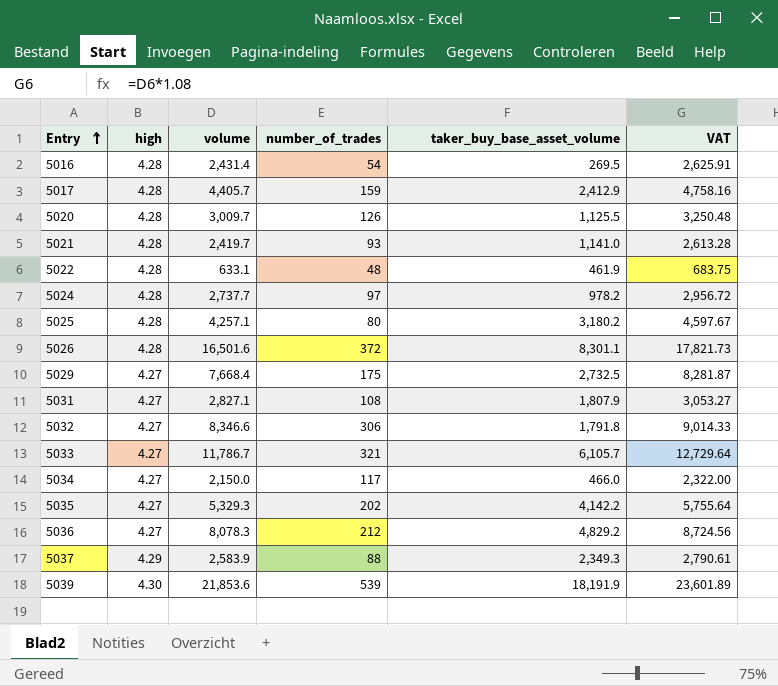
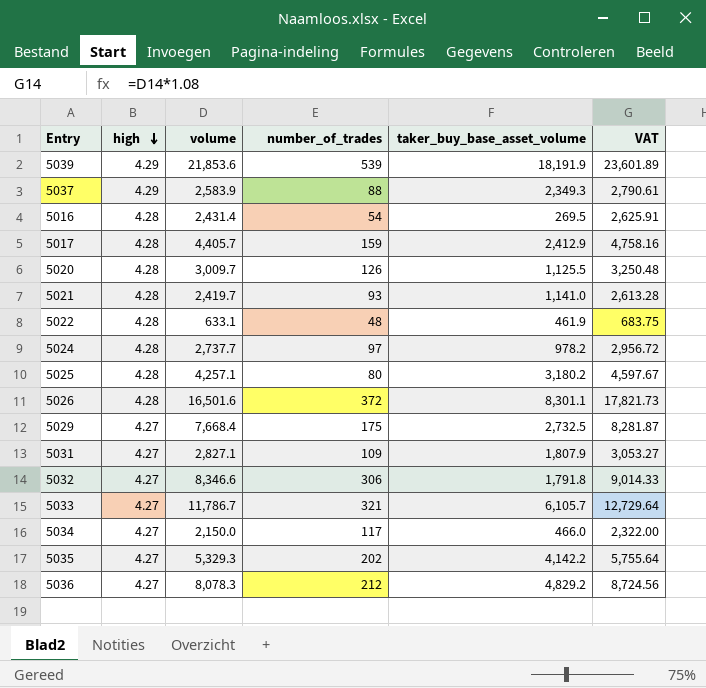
row order: Entry ascending -> high descending
5039 | high: 4.30 -> 4.29
5031 | number_of_trades: 108 -> 109

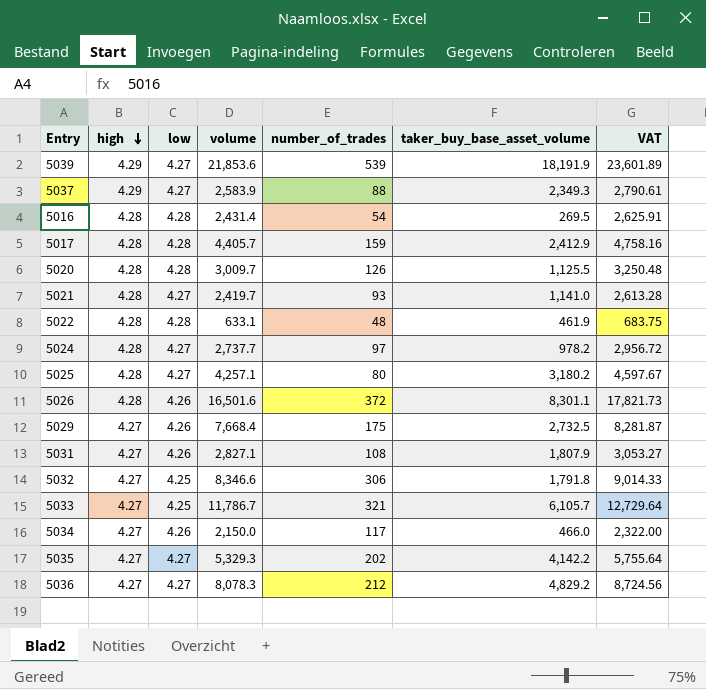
column low | position: none -> 3
5031 | number_of_trades: 109 -> 108

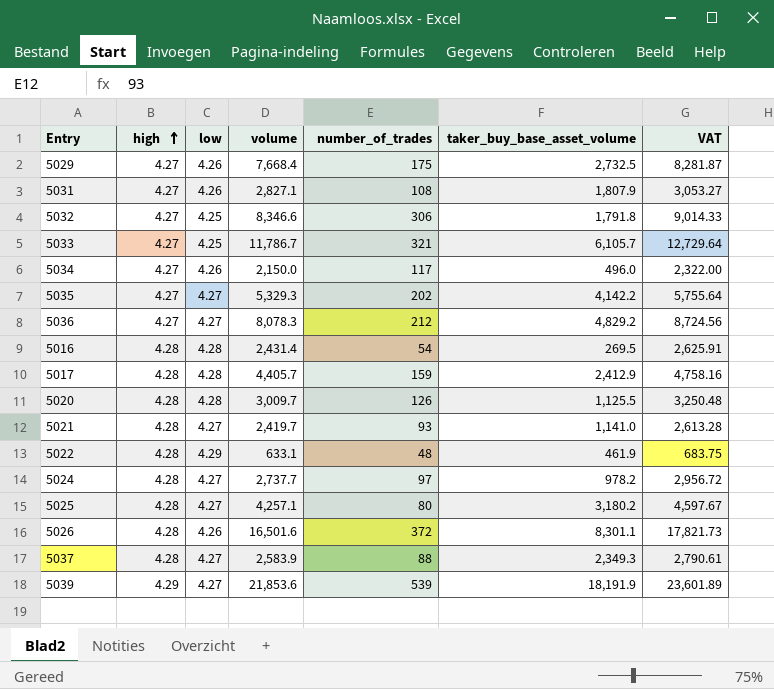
row order: high descending -> high ascending
5034 | taker_buy_base_asset_volume: 466.0 -> 496.0
5022 | low: 4.28 -> 4.29
5037 | high: 4.29 -> 4.28

